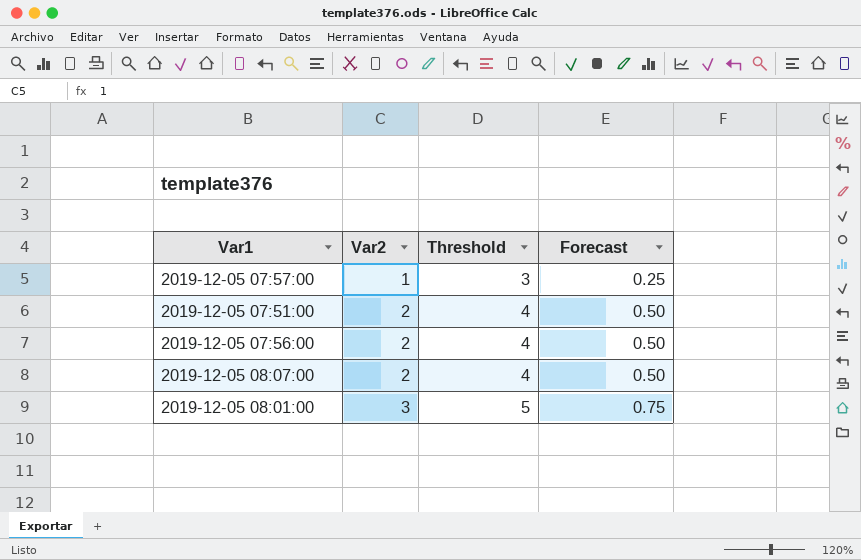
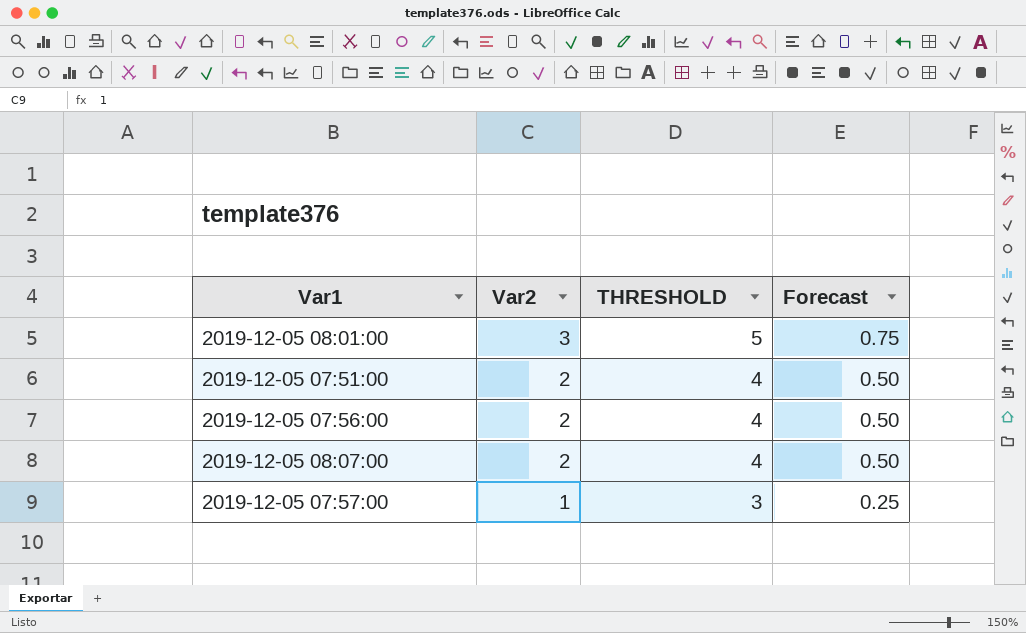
row order: Var2 ascending -> Var2 descending
column name: Threshold -> THRESHOLD

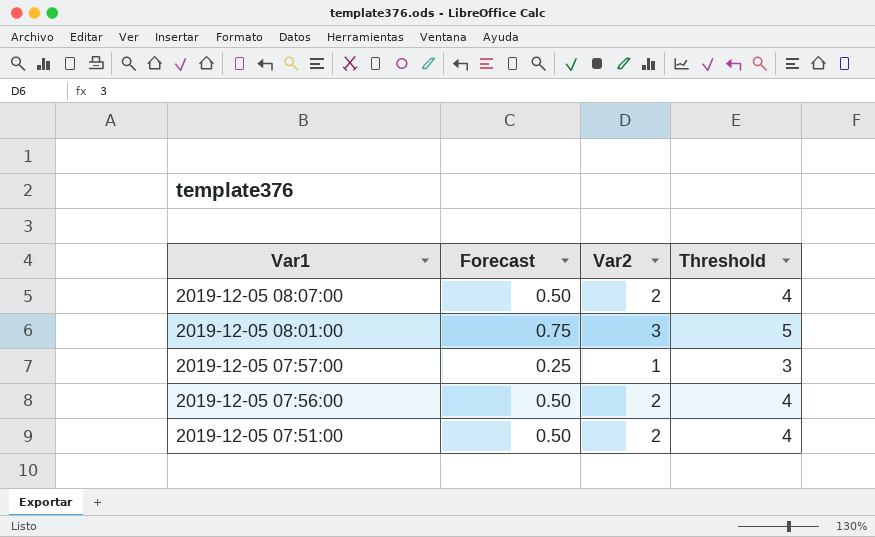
row order: Var2 descending -> Var1 descending
column Forecast | position: 4 -> 2
column name: THRESHOLD -> Threshold

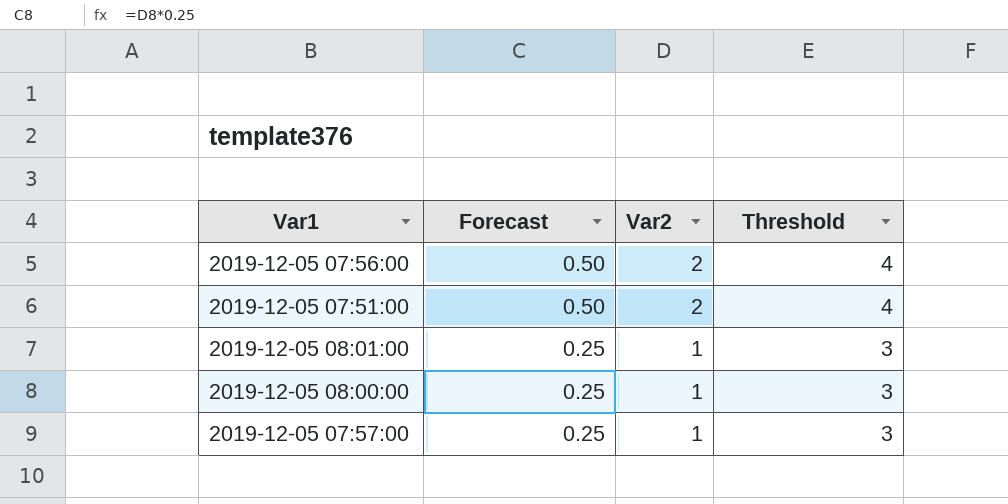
row order: Var1 descending -> Forecast descending
row 2019-12-05 08:07:00: 0.50 | 2 | 4 -> none
2019-12-05 08:01:00 | Forecast: 0.75 -> 0.25
2019-12-05 08:01:00 | Var2: 3 -> 1
2019-12-05 08:01:00 | Threshold: 5 -> 3
row 2019-12-05 08:00:00: none -> 0.25 | 1 | 3

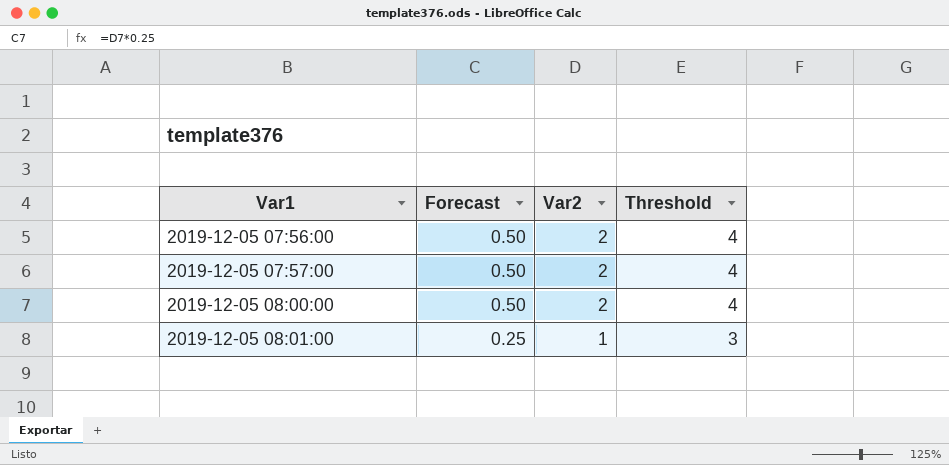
row order: Forecast descending -> Var1 ascending
row 2019-12-05 07:51:00: 0.50 | 2 | 4 -> none
2019-12-05 07:57:00 | Forecast: 0.25 -> 0.50
2019-12-05 07:57:00 | Var2: 1 -> 2
2019-12-05 07:57:00 | Threshold: 3 -> 4
2019-12-05 08:00:00 | Forecast: 0.25 -> 0.50
2019-12-05 08:00:00 | Var2: 1 -> 2
2019-12-05 08:00:00 | Threshold: 3 -> 4

